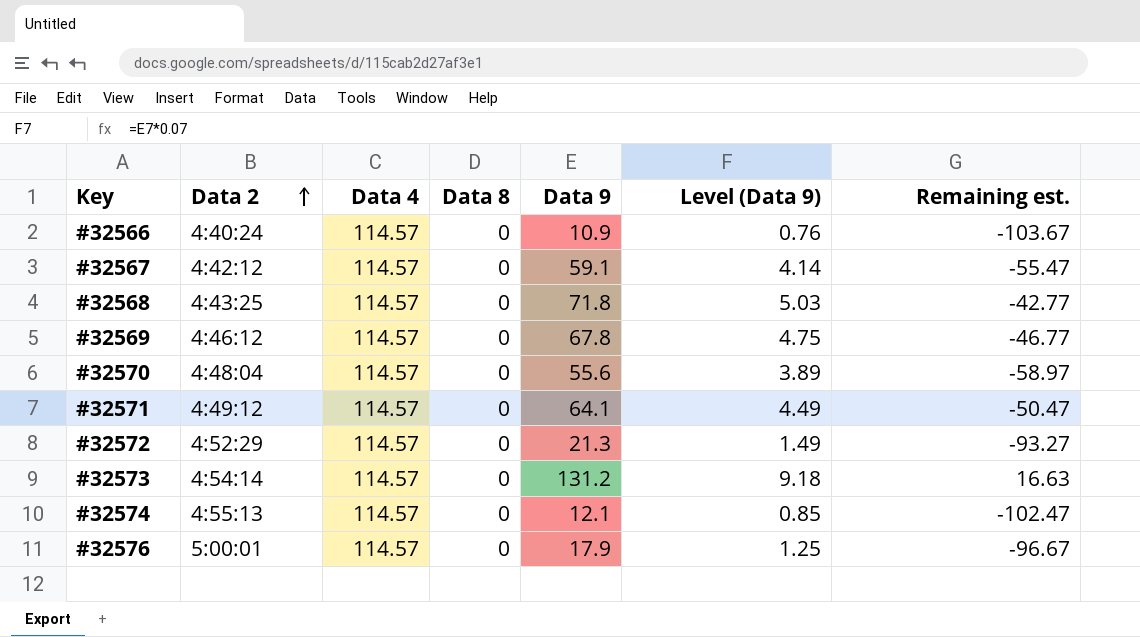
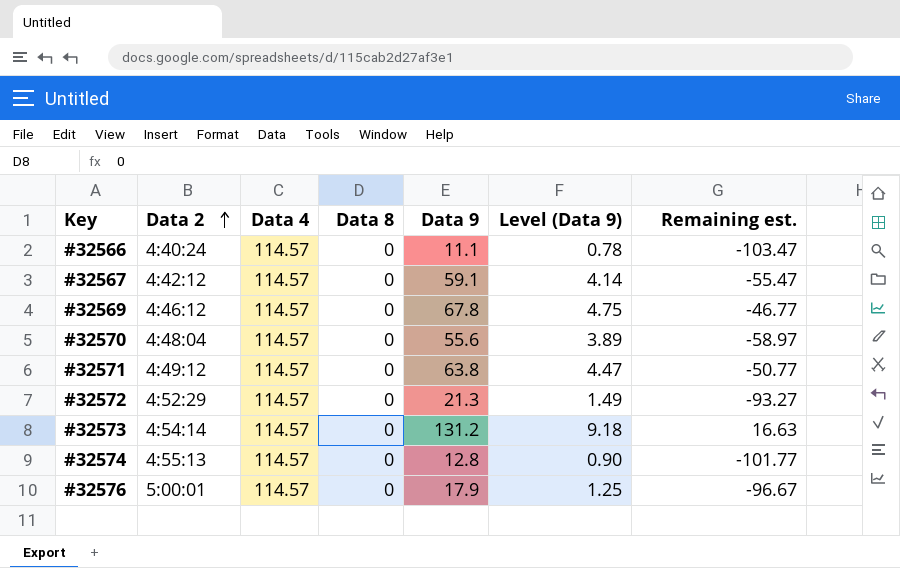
row #32568: 4:43:25 | 114.57 | 0 | 71.8 | 5.03 | -42.77 -> none
#32566 | Data 9: 10.9 -> 11.1
#32566 | Level (Data 9): 0.76 -> 0.78
#32566 | Remaining est.: -103.67 -> -103.47
#32571 | Data 9: 64.1 -> 63.8
#32571 | Level (Data 9): 4.49 -> 4.47
#32571 | Remaining est.: -50.47 -> -50.77
#32574 | Data 9: 12.1 -> 12.8
#32574 | Level (Data 9): 0.85 -> 0.90
#32574 | Remaining est.: -102.47 -> -101.77

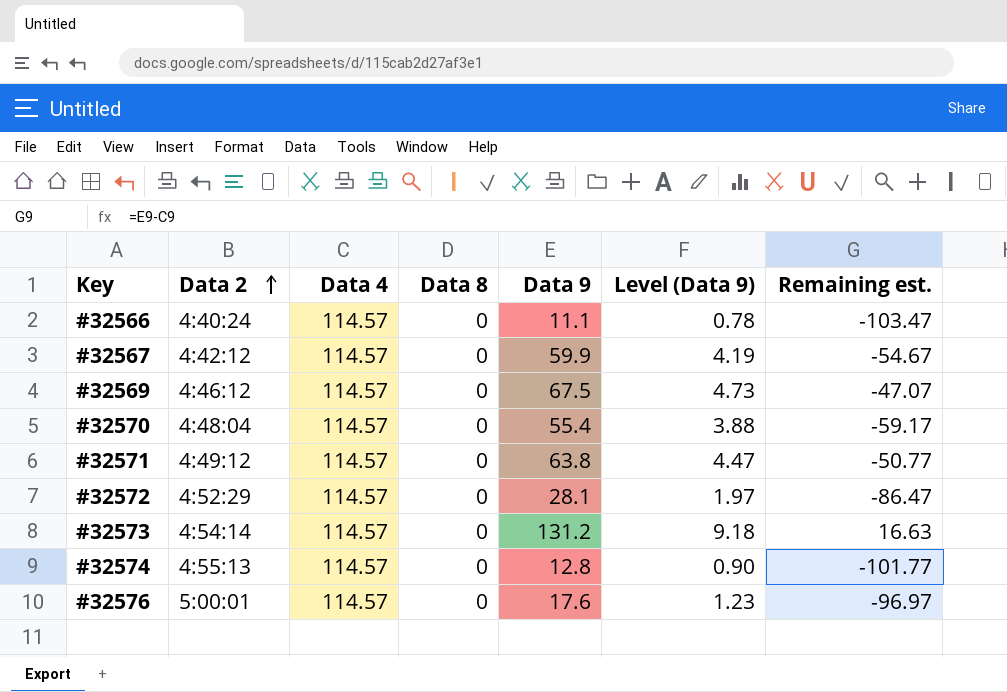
#32567 | Data 9: 59.1 -> 59.9
#32567 | Level (Data 9): 4.14 -> 4.19
#32567 | Remaining est.: -55.47 -> -54.67
#32569 | Data 9: 67.8 -> 67.5
#32569 | Level (Data 9): 4.75 -> 4.73
#32569 | Remaining est.: -46.77 -> -47.07
#32570 | Data 9: 55.6 -> 55.4
#32570 | Level (Data 9): 3.89 -> 3.88
#32570 | Remaining est.: -58.97 -> -59.17
#32572 | Data 9: 21.3 -> 28.1
#32572 | Level (Data 9): 1.49 -> 1.97
#32572 | Remaining est.: -93.27 -> -86.47
#32576 | Data 9: 17.9 -> 17.6
#32576 | Level (Data 9): 1.25 -> 1.23
#32576 | Remaining est.: -96.67 -> -96.97

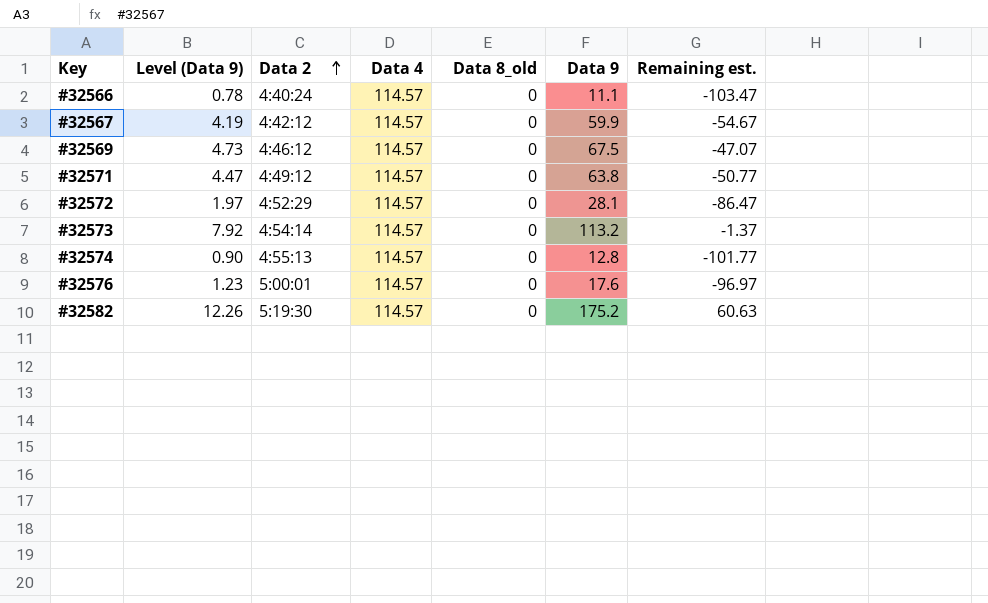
column Level (Data 9) | position: 6 -> 2
column name: Data 8 -> Data 8_old
row #32570: 4:48:04 | 114.57 | 0 | 55.4 | 3.88 | -59.17 -> none
#32573 | Level (Data 9): 9.18 -> 7.92
#32573 | Data 9: 131.2 -> 113.2
#32573 | Remaining est.: 16.63 -> -1.37
row #32582: none -> 12.26 | 5:19:30 | 114.57 | 0 | 175.2 | 60.63

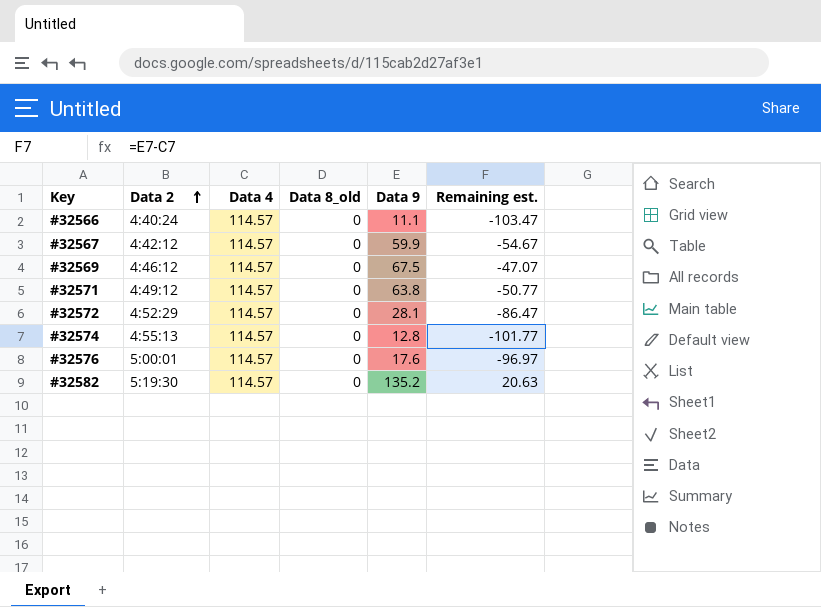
column Level (Data 9) | formula: [Data 9] * 0.07 -> none
row #32573: 7.92 | 4:54:14 | 114.57 | 0 | 113.2 | -1.37 -> none
#32582 | Data 9: 175.2 -> 135.2
#32582 | Remaining est.: 60.63 -> 20.63

